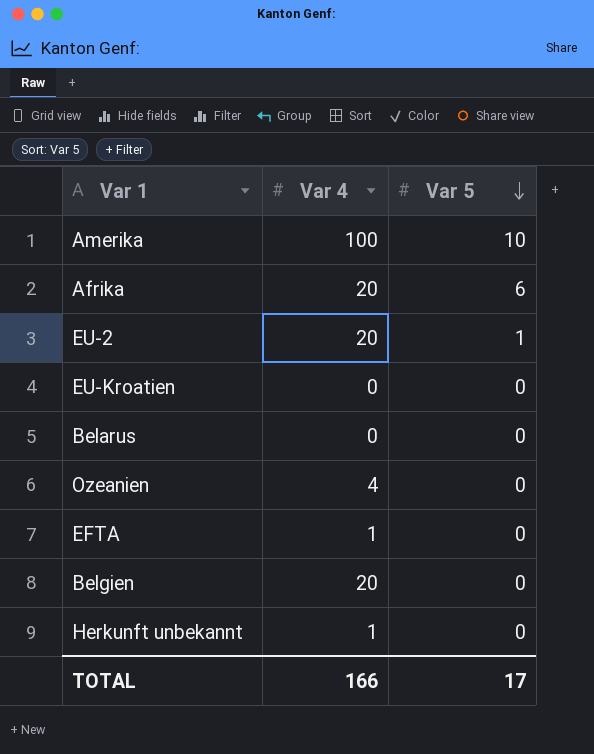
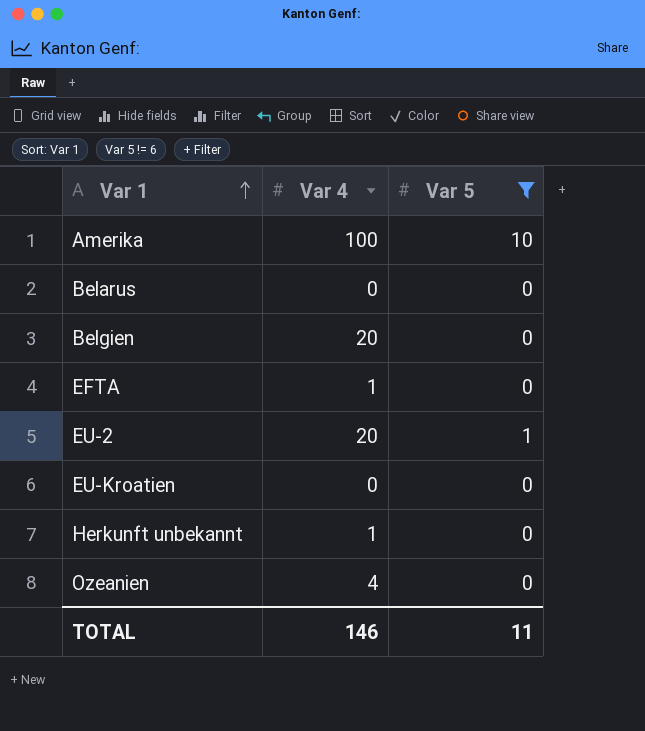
filter: none -> Var 5 != 6
row order: Var 5 descending -> Var 1 ascending
TOTAL | Var 4: 166 -> 146
TOTAL | Var 5: 17 -> 11

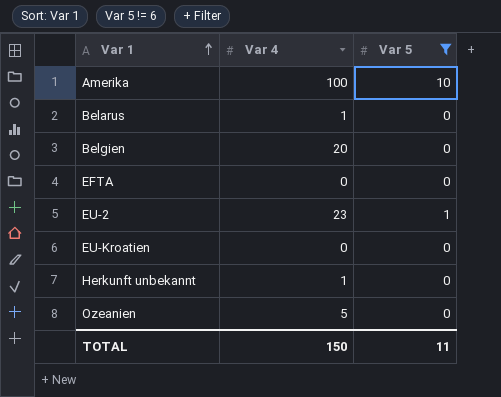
Belarus | Var 4: 0 -> 1
EFTA | Var 4: 1 -> 0
EU-2 | Var 4: 20 -> 23
Ozeanien | Var 4: 4 -> 5
TOTAL | Var 4: 146 -> 150

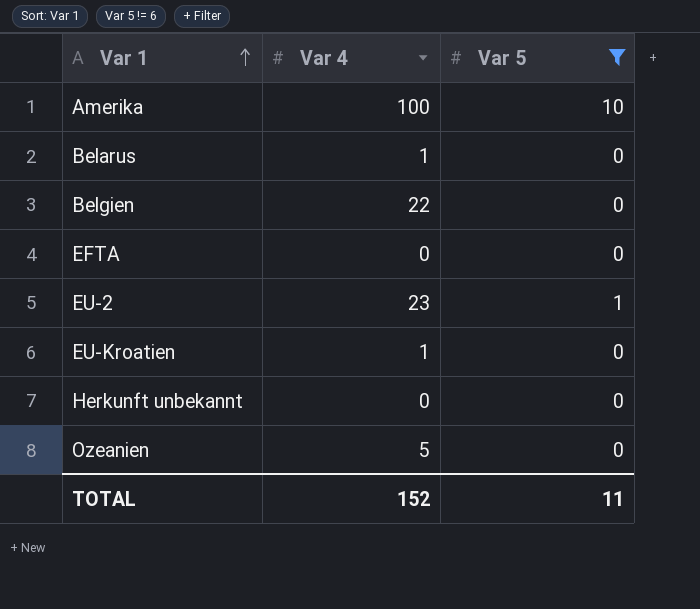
Belgien | Var 4: 20 -> 22
EU-Kroatien | Var 4: 0 -> 1
Herkunft unbekannt | Var 4: 1 -> 0
TOTAL | Var 4: 150 -> 152

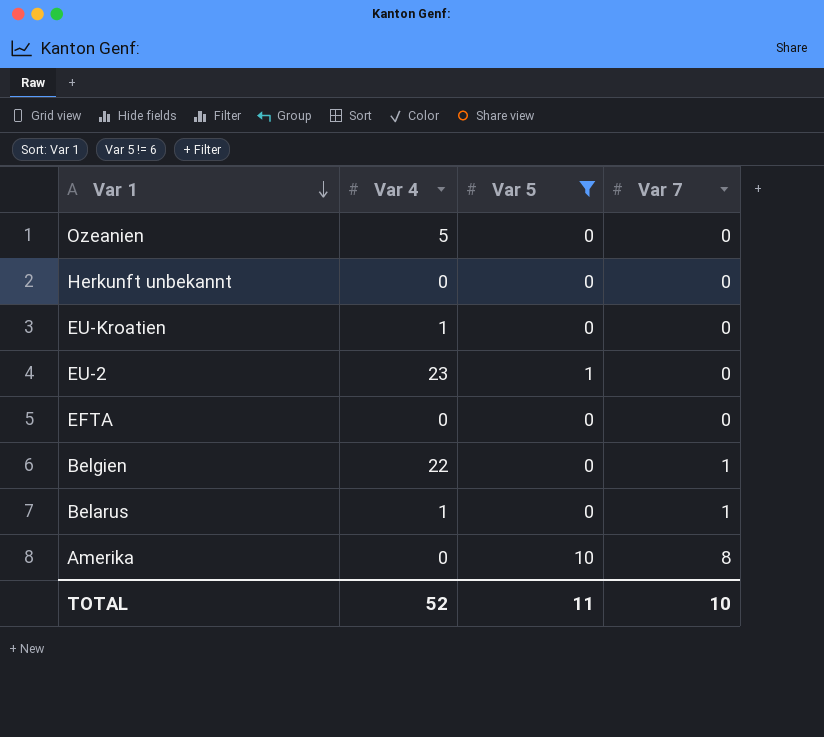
row order: Var 1 ascending -> Var 1 descending
column Var 7 | position: none -> 4
Amerika | Var 4: 100 -> 0
TOTAL | Var 4: 152 -> 52

